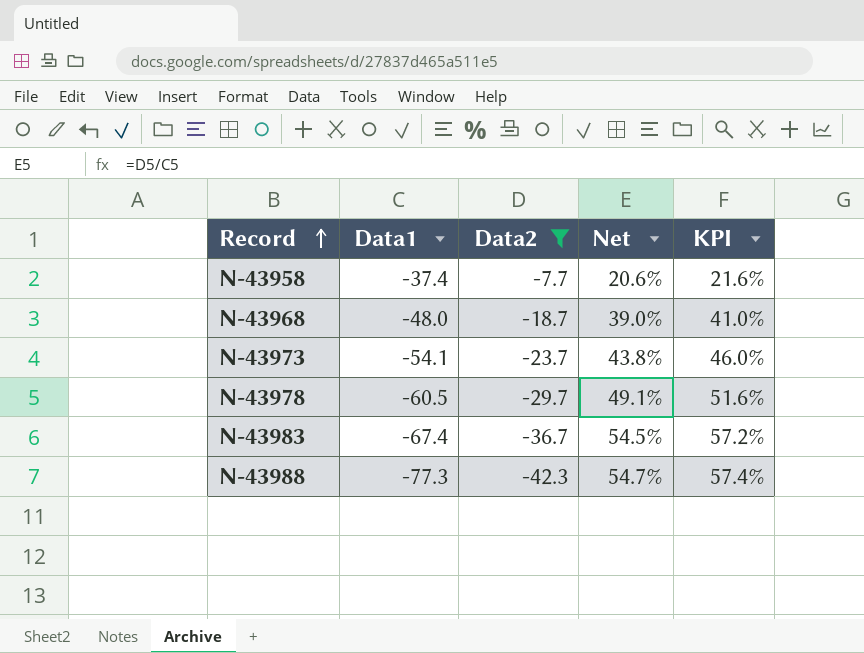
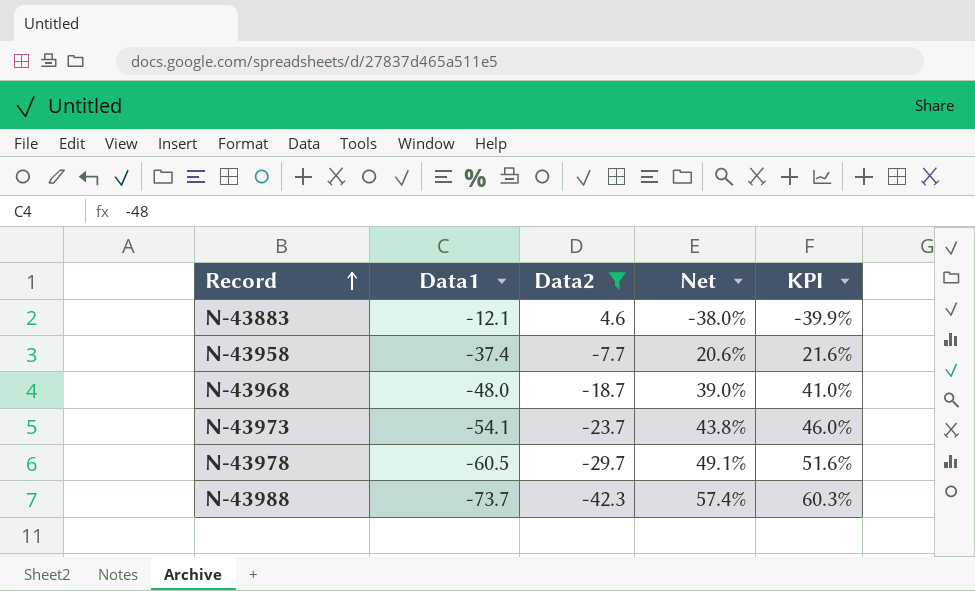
row N-43983: -67.4 | -36.7 | 54.5% | 57.2% -> none
row N-43883: none -> -12.1 | 4.6 | -38.0% | -39.9%
N-43988 | Data1: -77.3 -> -73.7
N-43988 | Net: 54.7% -> 57.4%
N-43988 | KPI: 57.4% -> 60.3%

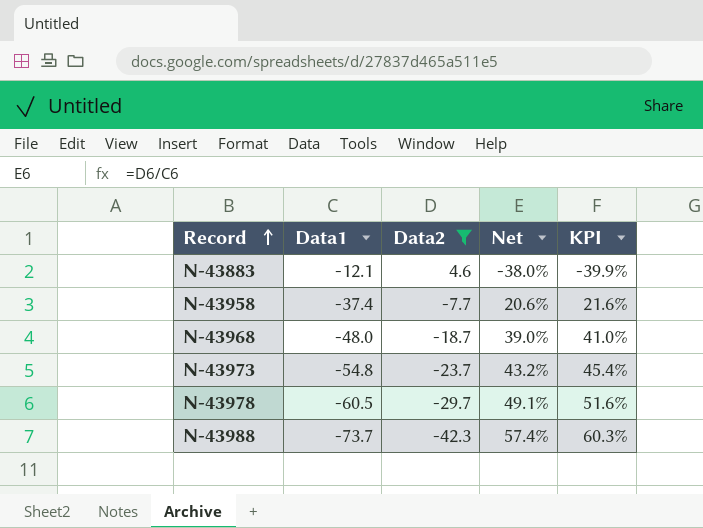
N-43973 | Data1: -54.1 -> -54.8
N-43973 | Net: 43.8% -> 43.2%
N-43973 | KPI: 46.0% -> 45.4%

